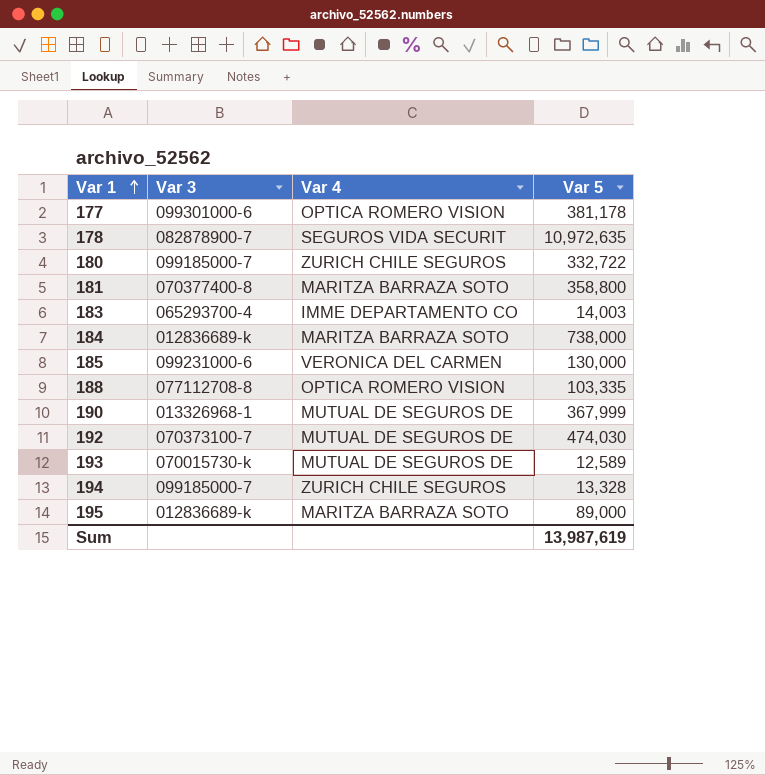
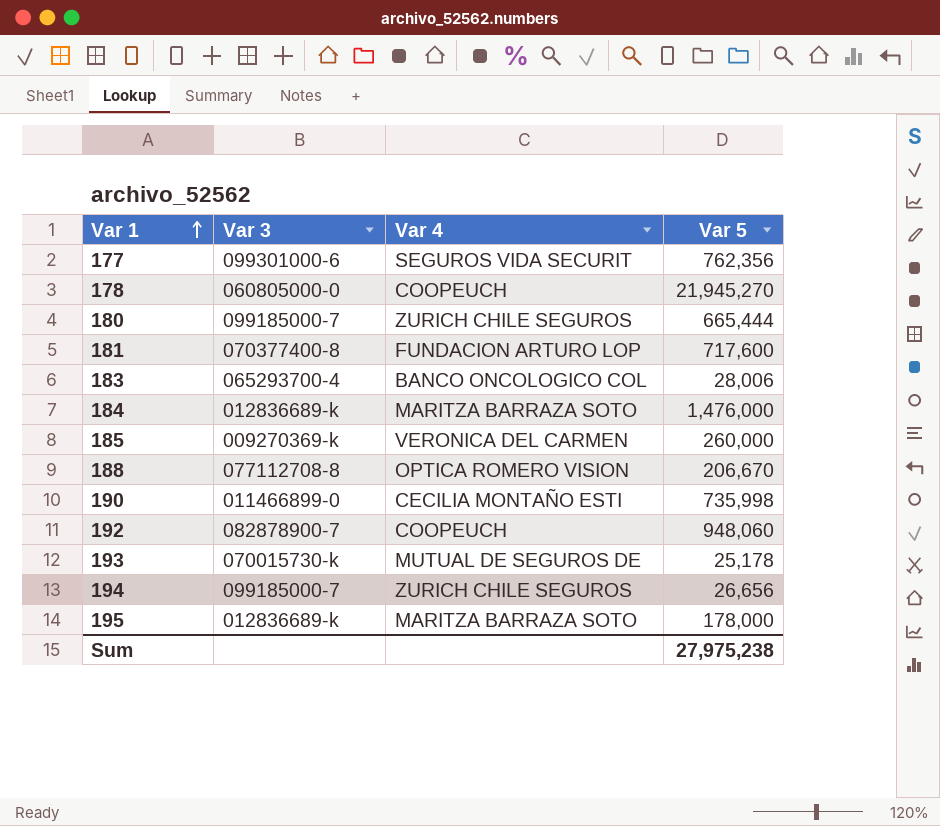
177 | Var 4: OPTICA ROMERO VISION -> SEGUROS VIDA SECURIT
177 | Var 5: 381,178 -> 762,356
178 | Var 3: 082878900-7 -> 060805000-0
178 | Var 4: SEGUROS VIDA SECURIT -> COOPEUCH
178 | Var 5: 10,972,635 -> 21,945,270
180 | Var 5: 332,722 -> 665,444
181 | Var 4: MARITZA BARRAZA SOTO -> FUNDACION ARTURO LOP
181 | Var 5: 358,800 -> 717,600
183 | Var 4: IMME DEPARTAMENTO CO -> BANCO ONCOLOGICO COL
183 | Var 5: 14,003 -> 28,006
184 | Var 5: 738,000 -> 1,476,000
185 | Var 3: 099231000-6 -> 009270369-k
185 | Var 5: 130,000 -> 260,000
188 | Var 5: 103,335 -> 206,670
190 | Var 3: 013326968-1 -> 011466899-0
190 | Var 4: MUTUAL DE SEGUROS DE -> CECILIA MONTAÑO ESTI
190 | Var 5: 367,999 -> 735,998
192 | Var 3: 070373100-7 -> 082878900-7
192 | Var 4: MUTUAL DE SEGUROS DE -> COOPEUCH
192 | Var 5: 474,030 -> 948,060
193 | Var 5: 12,589 -> 25,178
194 | Var 5: 13,328 -> 26,656
195 | Var 5: 89,000 -> 178,000
Sum | Var 5: 13,987,619 -> 27,975,238

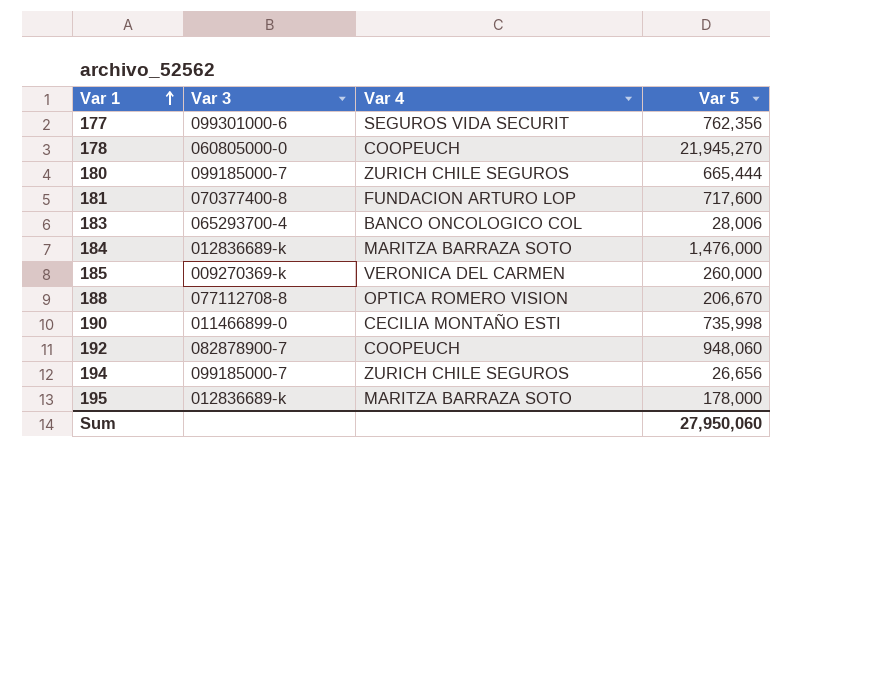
row 193: 070015730-k | MUTUAL DE SEGUROS DE | 25,178 -> none
Sum | Var 5: 27,975,238 -> 27,950,060

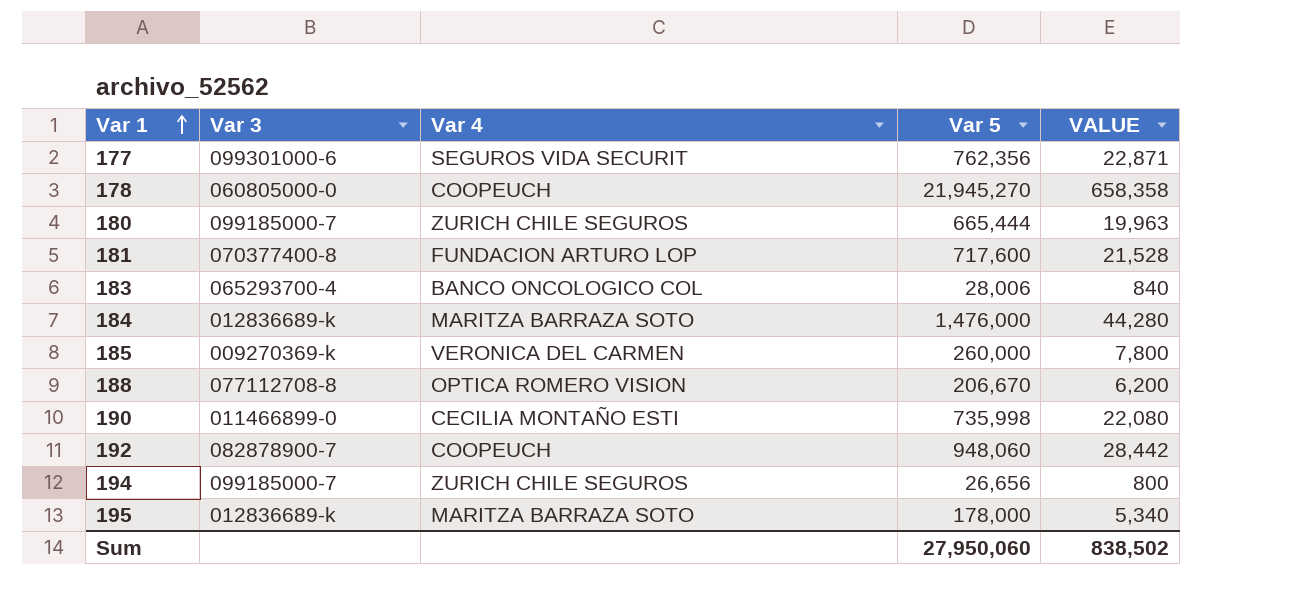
column VALUE | formula: none -> [Var 5] * 0.03

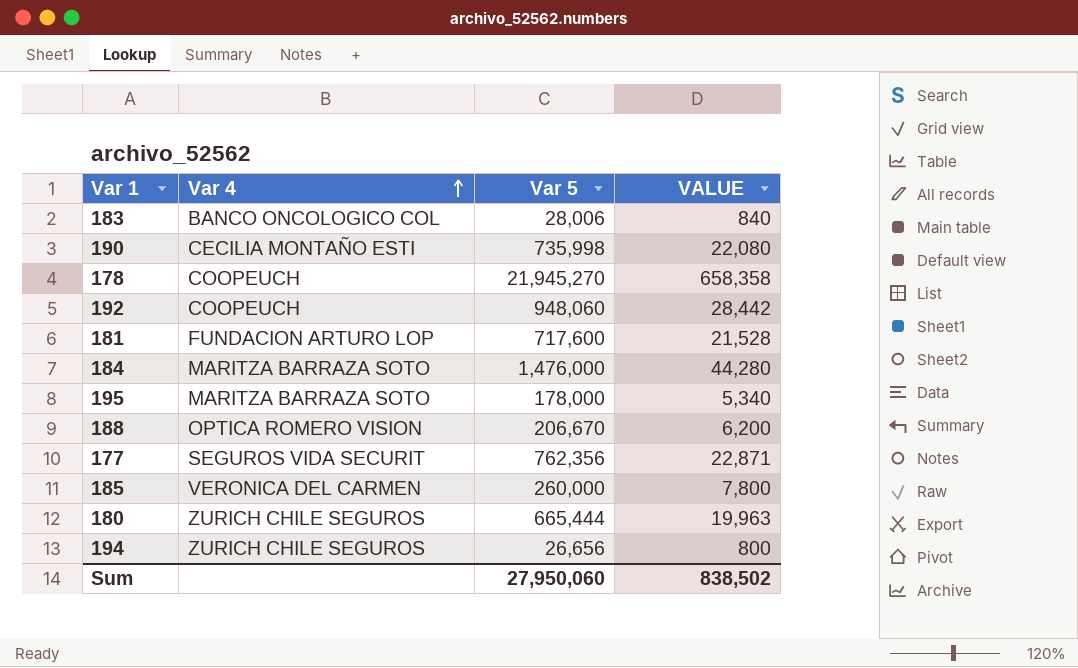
row order: Var 1 ascending -> Var 4 ascending
column Var 3 | position: 2 -> none

